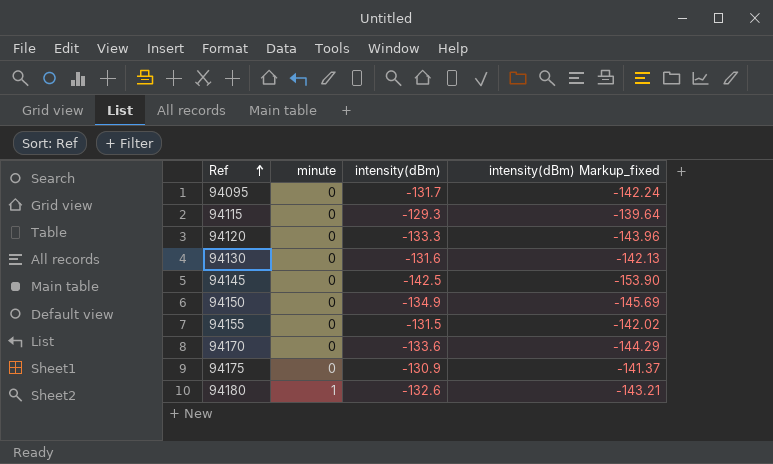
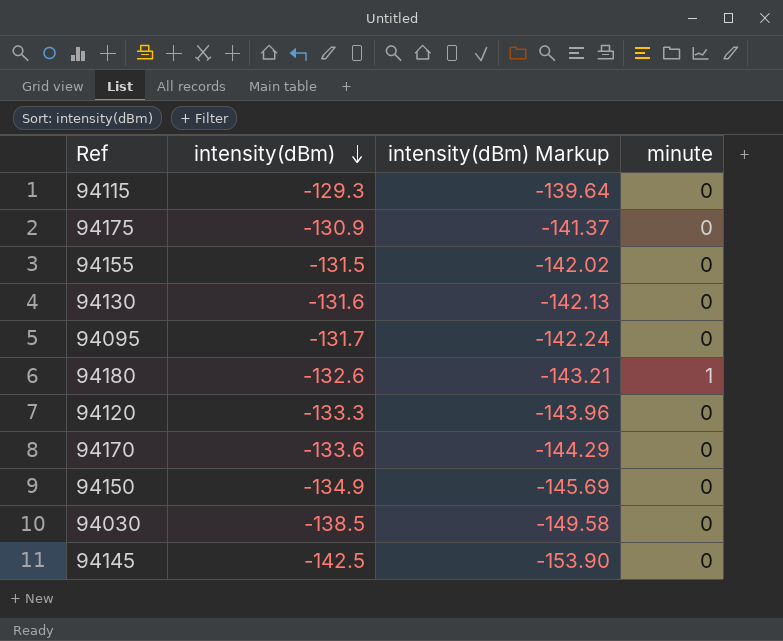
row order: Ref ascending -> intensity(dBm) descending
column name: intensity(dBm) Markup_fixed -> intensity(dBm) Markup
column minute | position: 2 -> 4
row 94030: none -> -138.5 | -149.58 | 0

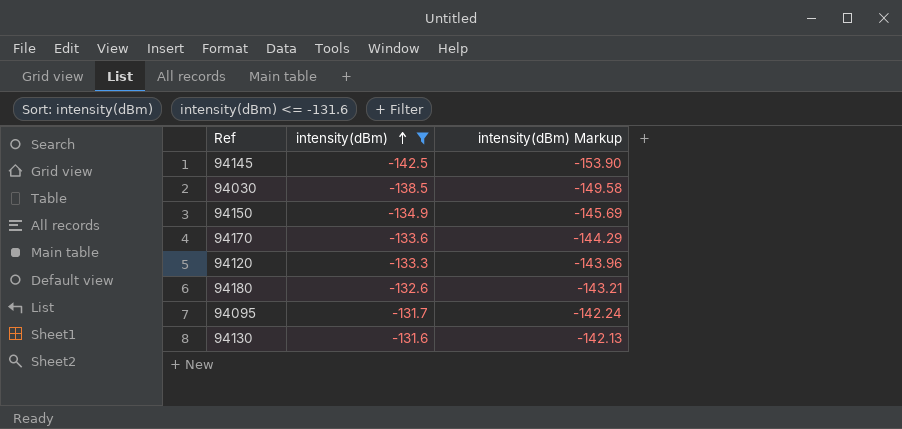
filter: none -> intensity(dBm) <= -131.6
row order: intensity(dBm) descending -> intensity(dBm) ascending
column minute | position: 4 -> none

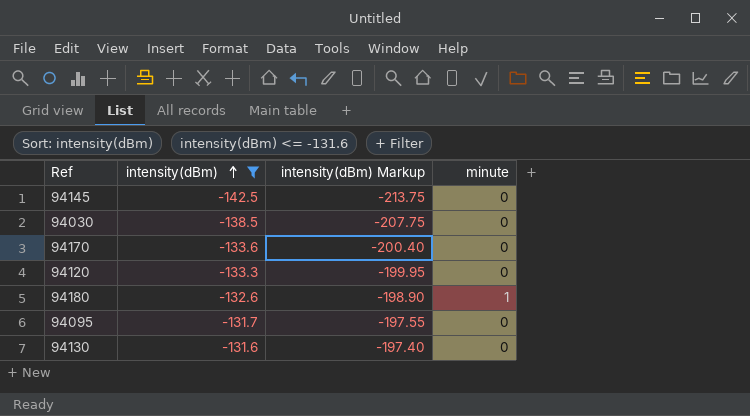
column intensity(dBm) Markup | formula: [intensity(dBm)] * 1.08 -> [intensity(dBm)] * 1.5
column minute | position: none -> 4
row 94150: -134.9 | -145.69 -> none

